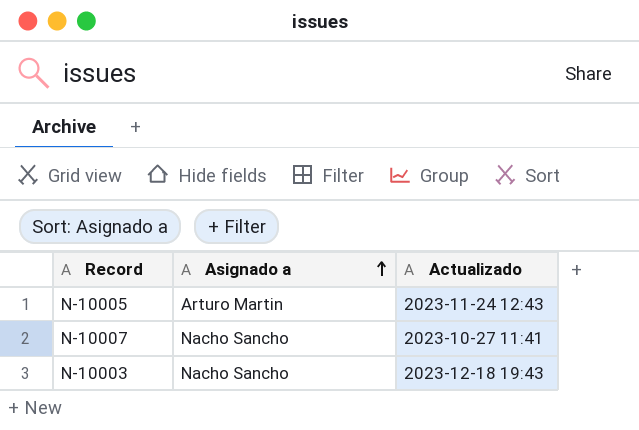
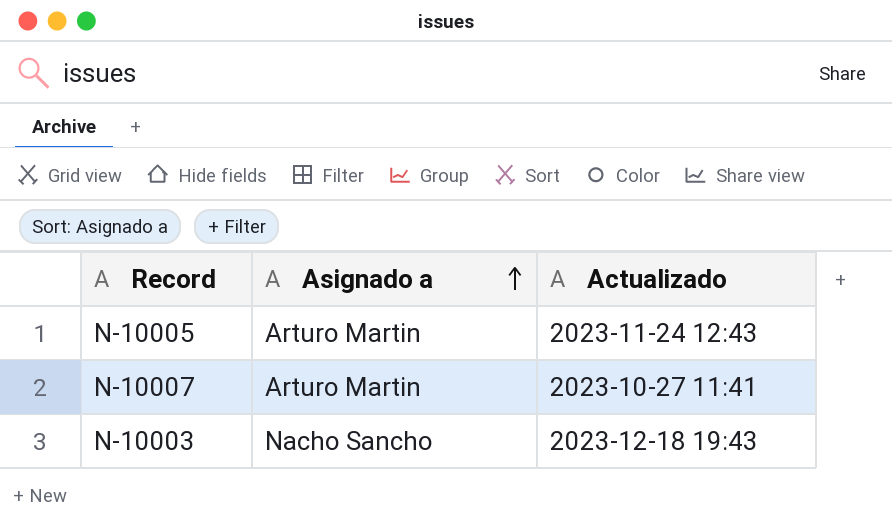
N-10007 | Asignado a: Nacho Sancho -> Arturo Martin

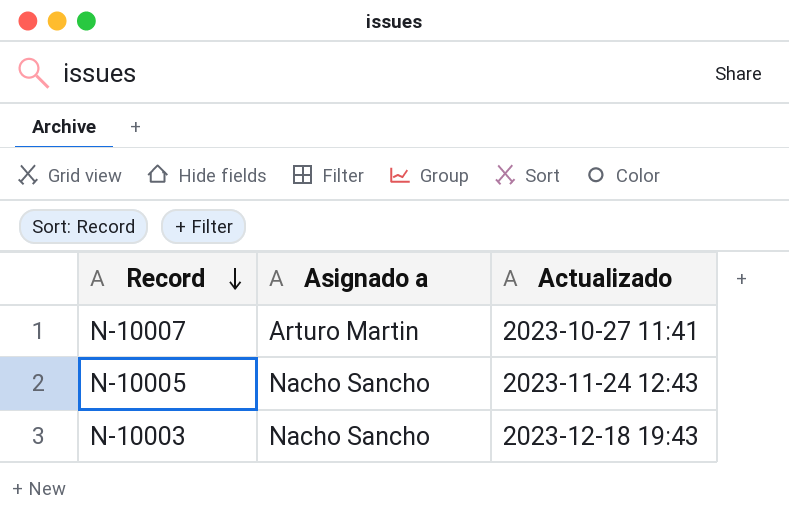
row order: Asignado a ascending -> Record descending
N-10005 | Asignado a: Arturo Martin -> Nacho Sancho

